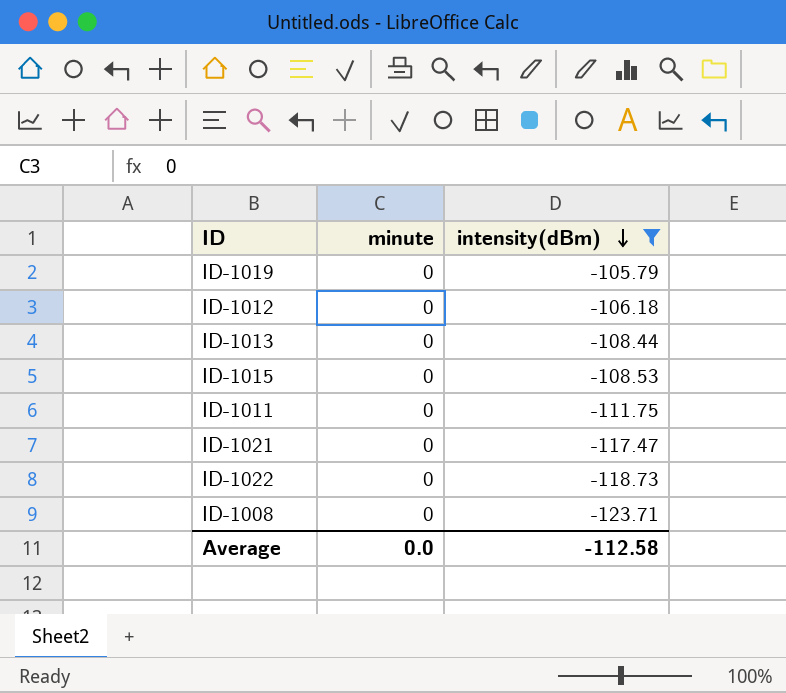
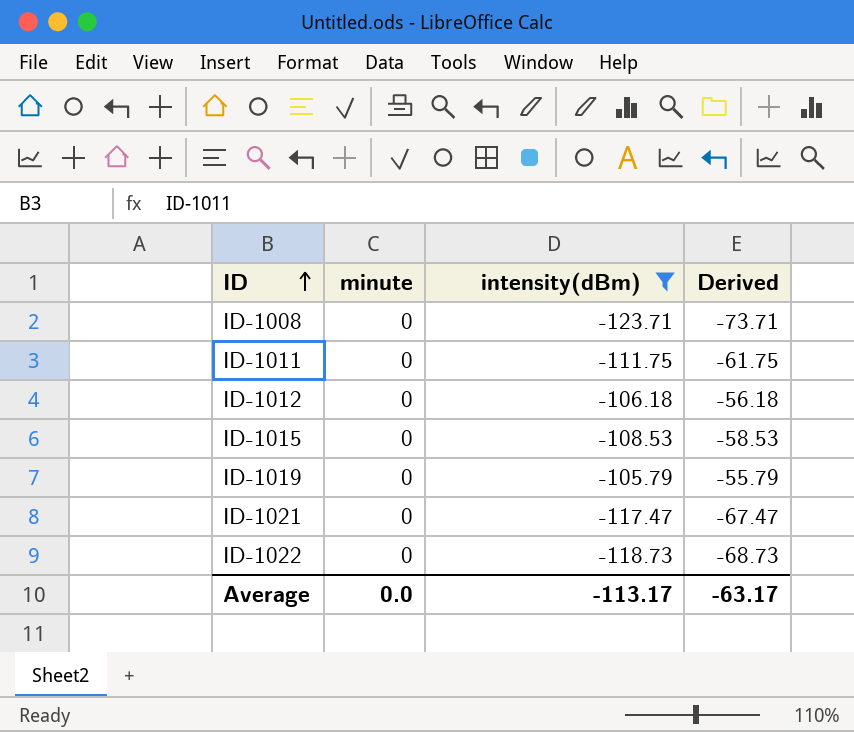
row order: intensity(dBm) descending -> ID ascending
column Derived | formula: none -> [intensity(dBm)] + 50
row ID-1013: 0 | -108.44 -> none
Average | intensity(dBm): -112.58 -> -113.17

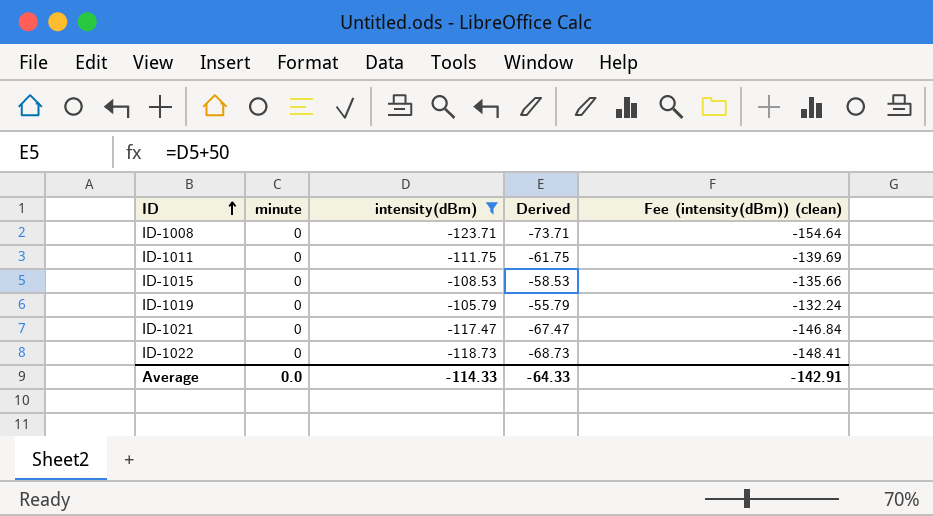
column Fee (intensity(dBm)) (clean) | formula: none -> [intensity(dBm)] * 1.25
row ID-1012: 0 | -106.18 | -56.18 -> none
Average | intensity(dBm): -113.17 -> -114.33
Average | Derived: -63.17 -> -64.33

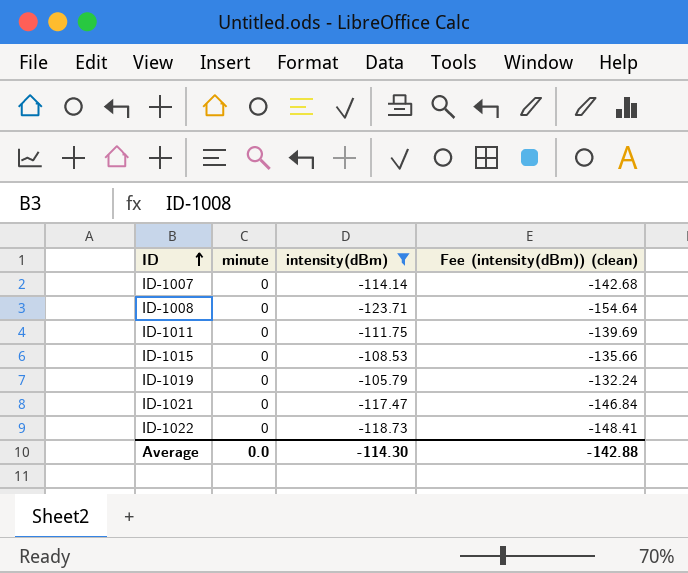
column Derived | formula: [intensity(dBm)] + 50 -> none
row ID-1007: none -> 0 | -114.14 | -142.68
Average | intensity(dBm): -114.33 -> -114.30
Average | Fee (intensity(dBm)) (clean): -142.91 -> -142.88

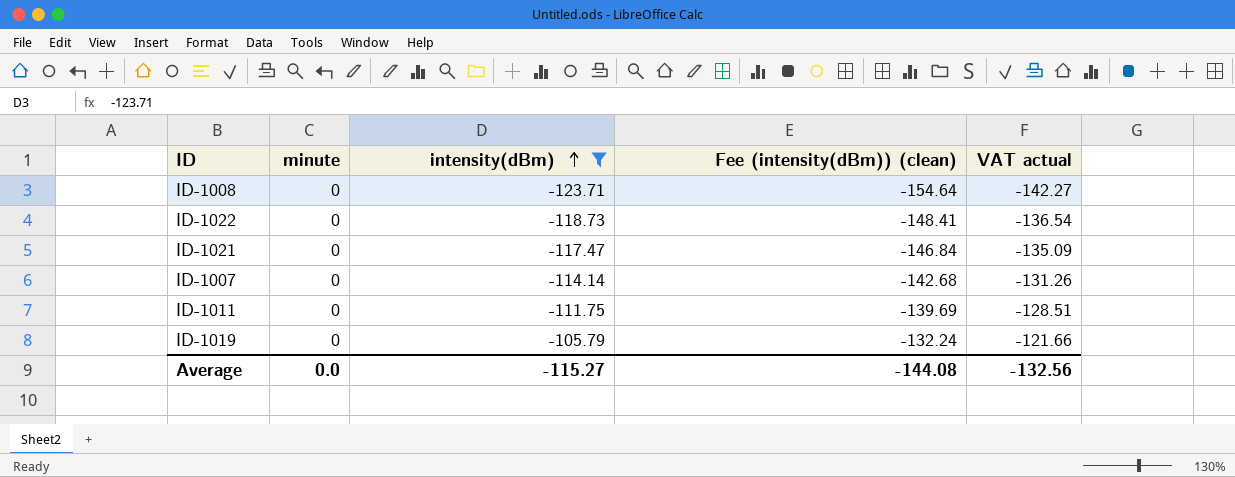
row order: ID ascending -> intensity(dBm) ascending
column VAT actual | formula: none -> [intensity(dBm)] * 1.15
row ID-1015: 0 | -108.53 | -135.66 -> none
Average | intensity(dBm): -114.30 -> -115.27
Average | Fee (intensity(dBm)) (clean): -142.88 -> -144.08

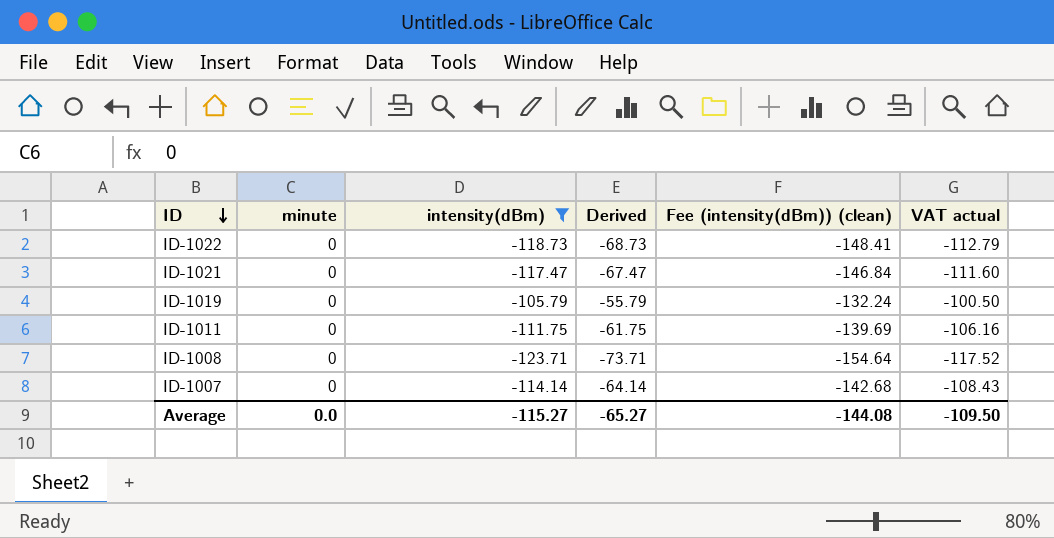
row order: intensity(dBm) ascending -> ID descending
column Derived | formula: none -> [intensity(dBm)] + 50
column VAT actual | formula: [intensity(dBm)] * 1.15 -> [intensity(dBm)] * 0.95
Average | VAT actual: -132.56 -> -109.50

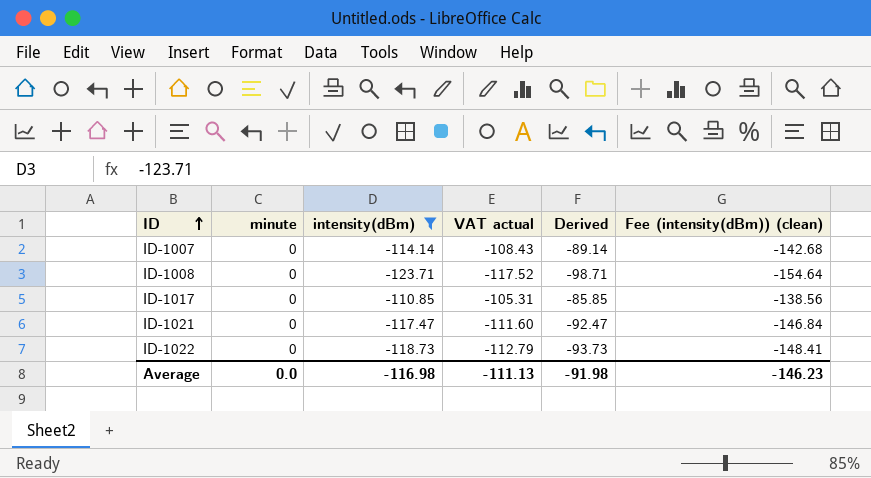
row order: ID descending -> ID ascending
column VAT actual | position: 6 -> 4
column Derived | formula: [intensity(dBm)] + 50 -> [intensity(dBm)] + 25
row ID-1019: 0 | -105.79 | -55.79 | -132.24 | -100.50 -> none
row ID-1011: 0 | -111.75 | -61.75 | -139.69 | -106.16 -> none
row ID-1017: none -> 0 | -110.85 | -105.31 | -85.85 | -138.56
Average | intensity(dBm): -115.27 -> -116.98
Average | VAT actual: -109.50 -> -111.13
Average | Derived: -65.27 -> -91.98
Average | Fee (intensity(dBm)) (clean): -144.08 -> -146.23

